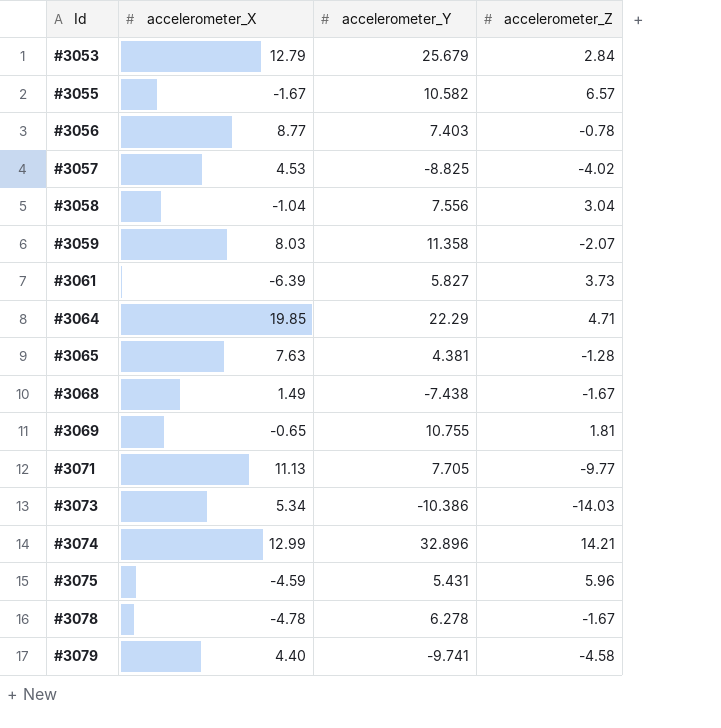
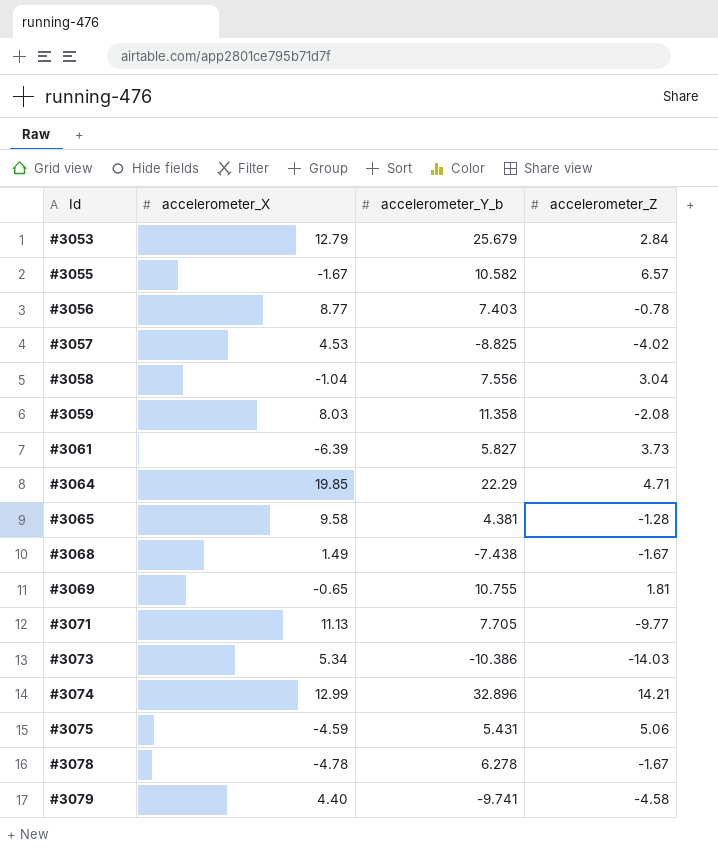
column name: accelerometer_Y -> accelerometer_Y_b
#3059 | accelerometer_Z: -2.07 -> -2.08
#3065 | accelerometer_X: 7.63 -> 9.58
#3075 | accelerometer_Z: 5.96 -> 5.06

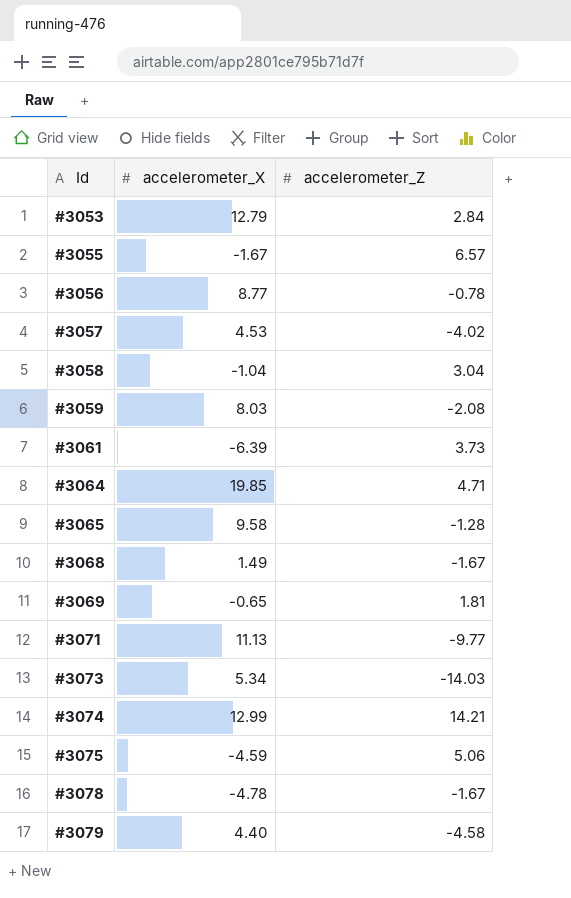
column accelerometer_Y_b | position: 3 -> none

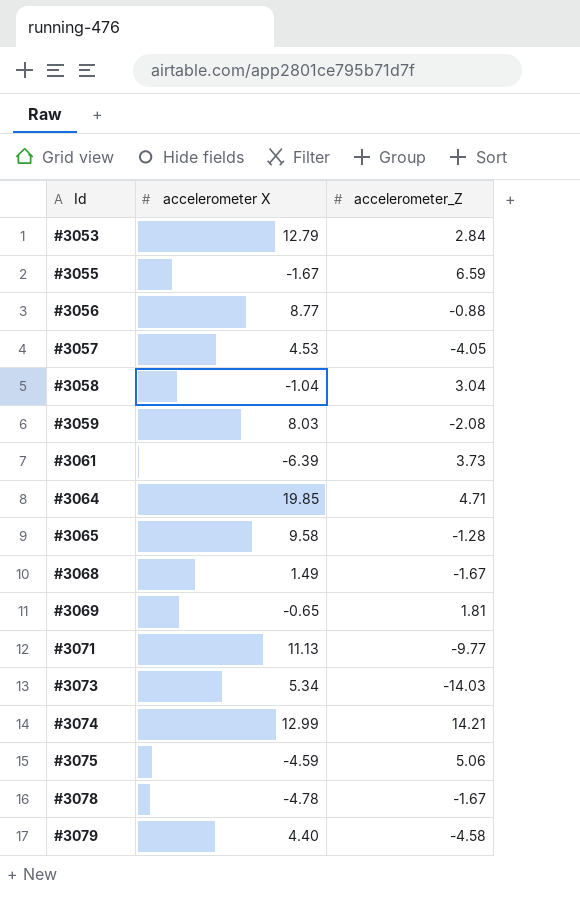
column name: accelerometer_X -> accelerometer X
#3055 | accelerometer_Z: 6.57 -> 6.59
#3056 | accelerometer_Z: -0.78 -> -0.88
#3057 | accelerometer_Z: -4.02 -> -4.05

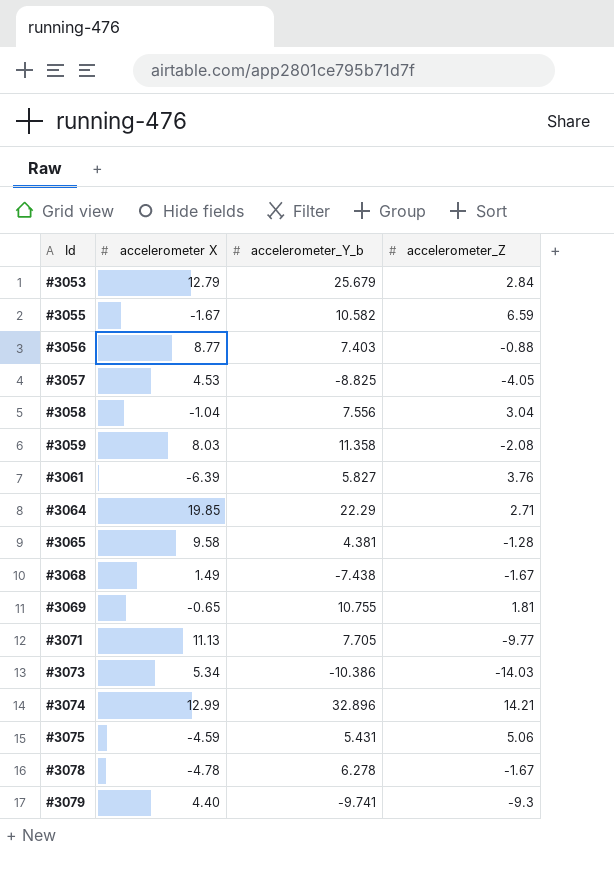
column accelerometer_Y_b | position: none -> 3
#3061 | accelerometer_Z: 3.73 -> 3.76
#3064 | accelerometer_Z: 4.71 -> 2.71
#3079 | accelerometer_Z: -4.58 -> -9.3

